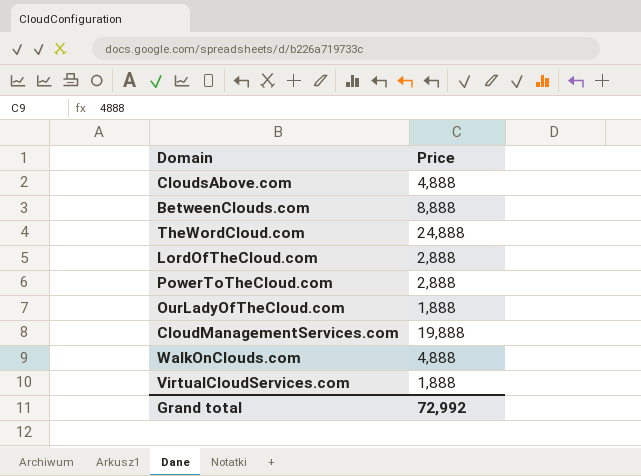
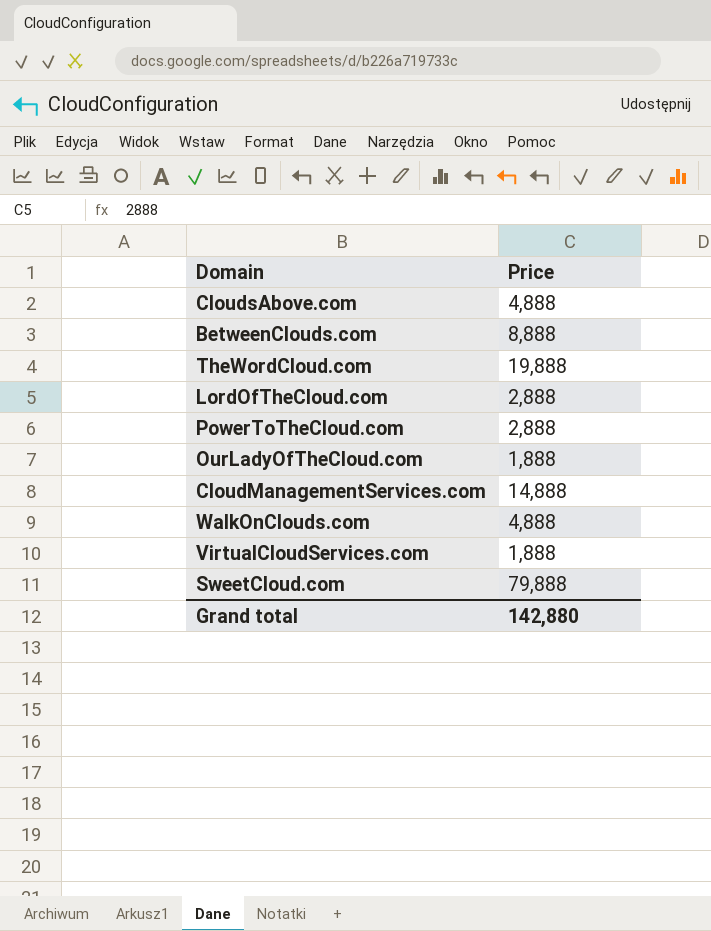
TheWordCloud.com | Price: 24,888 -> 19,888
CloudManagementServices.com | Price: 19,888 -> 14,888
row SweetCloud.com: none -> 79,888
Grand total | Price: 72,992 -> 142,880

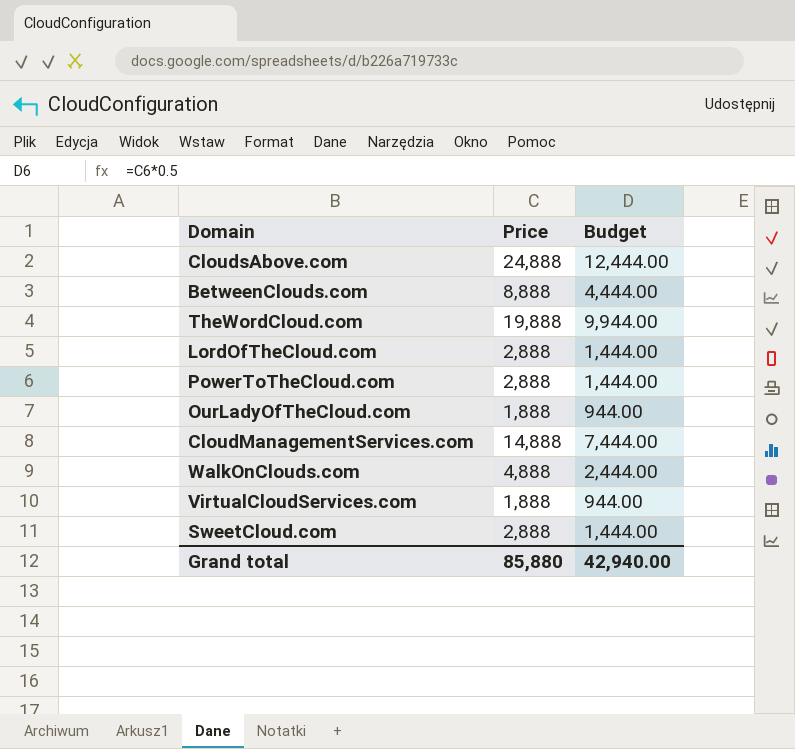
column Budget | formula: none -> [Price] * 0.5
CloudsAbove.com | Price: 4,888 -> 24,888
SweetCloud.com | Price: 79,888 -> 2,888
Grand total | Price: 142,880 -> 85,880

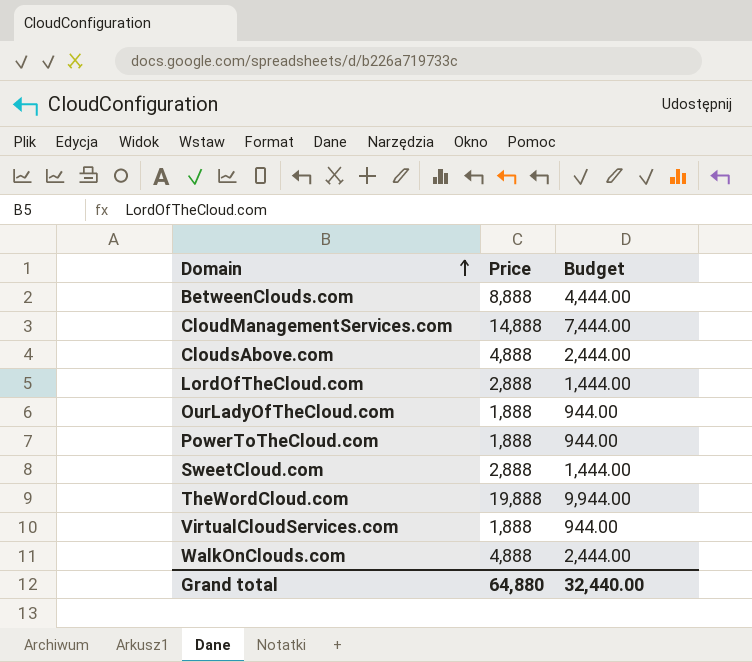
row order: none -> Domain ascending
CloudsAbove.com | Price: 24,888 -> 4,888
CloudsAbove.com | Budget: 12,444.00 -> 2,444.00
PowerToTheCloud.com | Price: 2,888 -> 1,888
PowerToTheCloud.com | Budget: 1,444.00 -> 944.00
Grand total | Price: 85,880 -> 64,880
Grand total | Budget: 42,940.00 -> 32,440.00

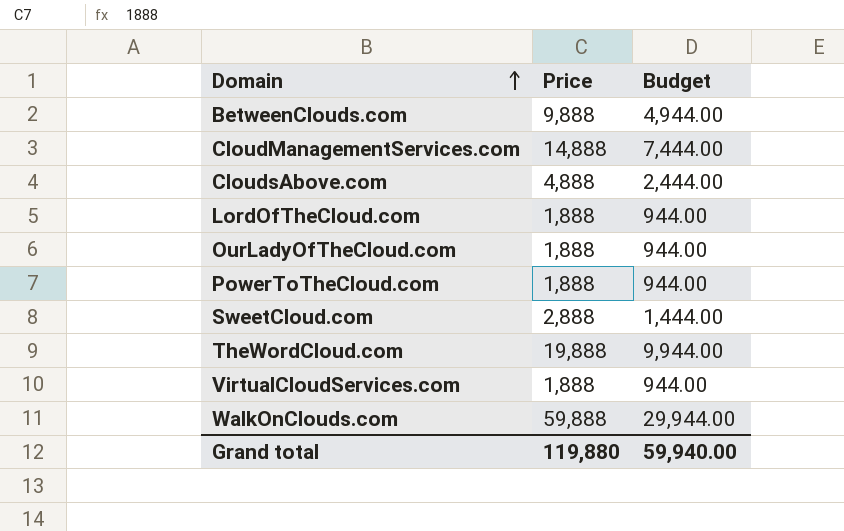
BetweenClouds.com | Price: 8,888 -> 9,888
BetweenClouds.com | Budget: 4,444.00 -> 4,944.00
LordOfTheCloud.com | Price: 2,888 -> 1,888
LordOfTheCloud.com | Budget: 1,444.00 -> 944.00
WalkOnClouds.com | Price: 4,888 -> 59,888
WalkOnClouds.com | Budget: 2,444.00 -> 29,944.00
Grand total | Price: 64,880 -> 119,880
Grand total | Budget: 32,440.00 -> 59,940.00

